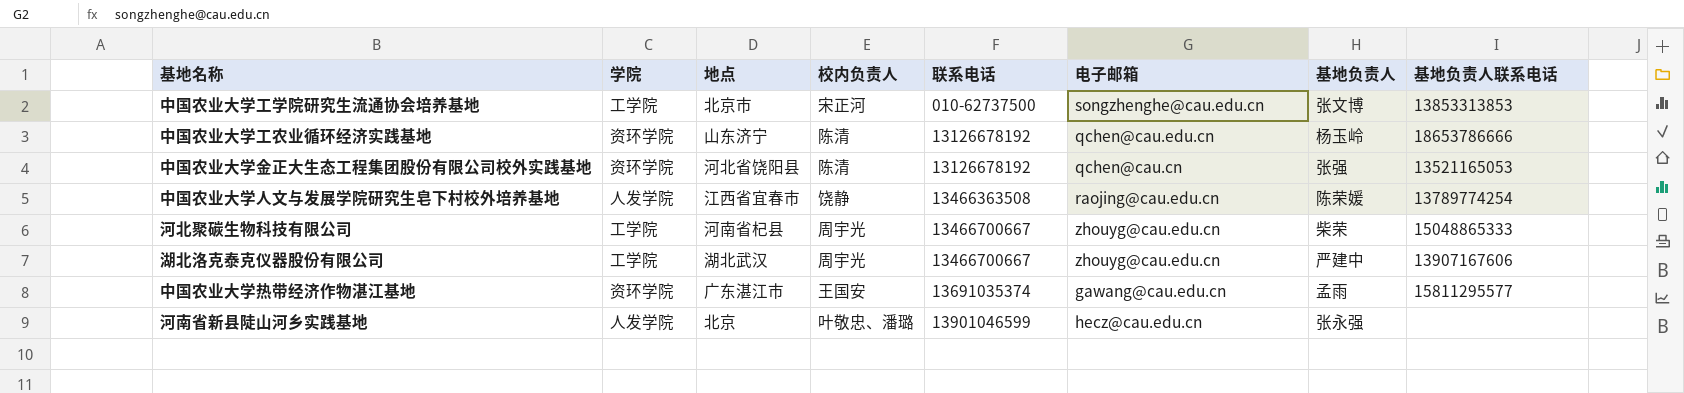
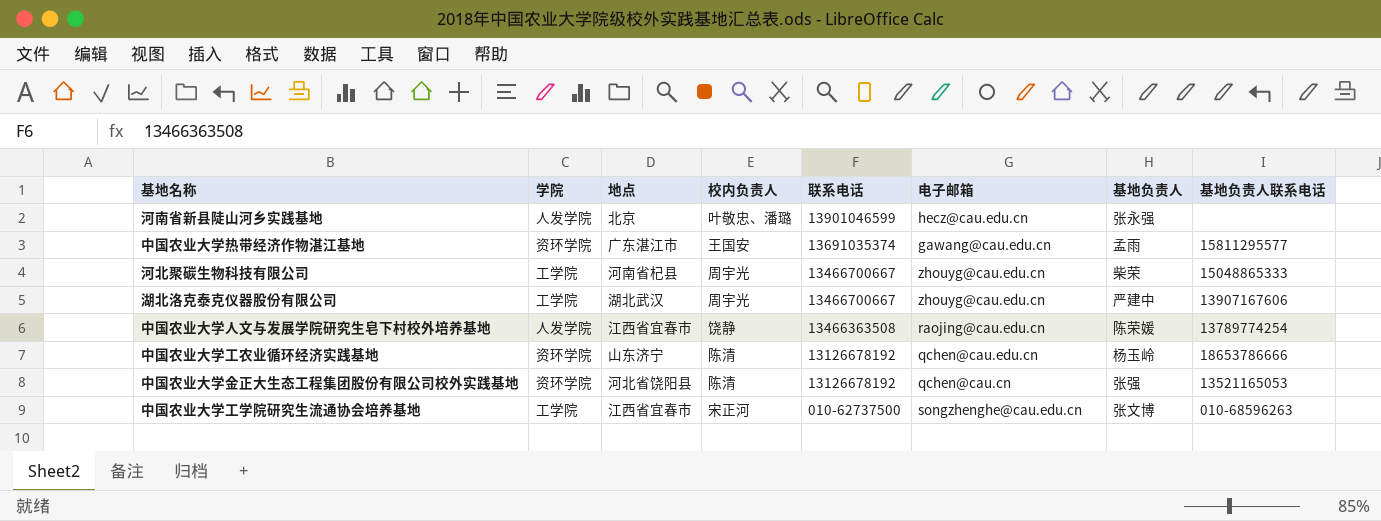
row order: 联系电话 ascending -> 联系电话 descending
中国农业大学工学院研究生流通协会培养基地 | 地点: 北京市 -> 江西省宜春市
中国农业大学工学院研究生流通协会培养基地 | 基地负责人联系电话: 13853313853 -> 010-68596263

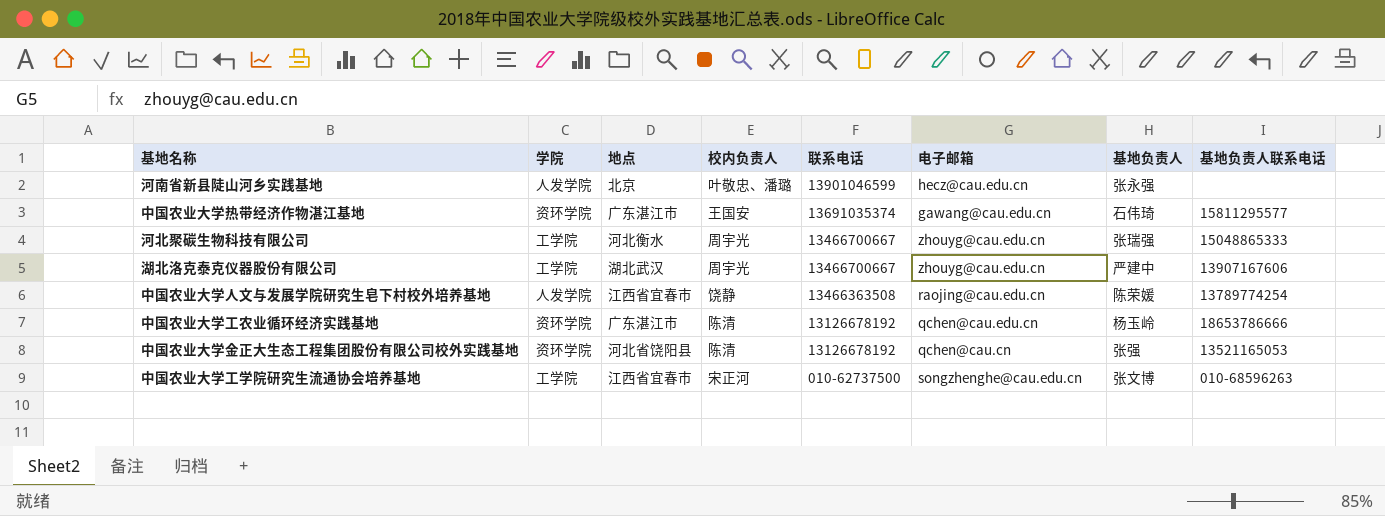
中国农业大学热带经济作物湛江基地 | 基地负责人: 孟雨 -> 石伟琦
河北聚碳生物科技有限公司 | 地点: 河南省杞县 -> 河北衡水
河北聚碳生物科技有限公司 | 基地负责人: 柴荣 -> 张瑞强
中国农业大学工农业循环经济实践基地 | 地点: 山东济宁 -> 广东湛江市

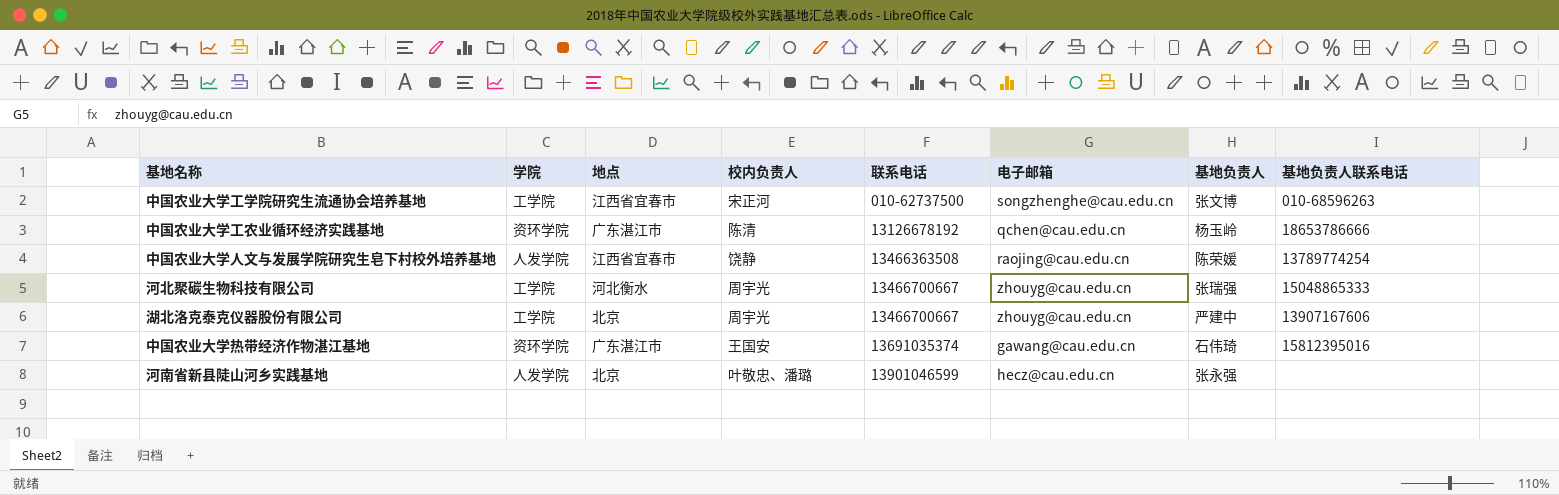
row order: 联系电话 descending -> 联系电话 ascending
row 中国农业大学金正大生态工程集团股份有限公司校外实践基地: 资环学院 | 河北省饶阳县 | 陈清 | 13126678192 | qchen@cau.cn | 张强 | 13521165053 -> none
湖北洛克泰克仪器股份有限公司 | 地点: 湖北武汉 -> 北京
中国农业大学热带经济作物湛江基地 | 基地负责人联系电话: 15811295577 -> 15812395016

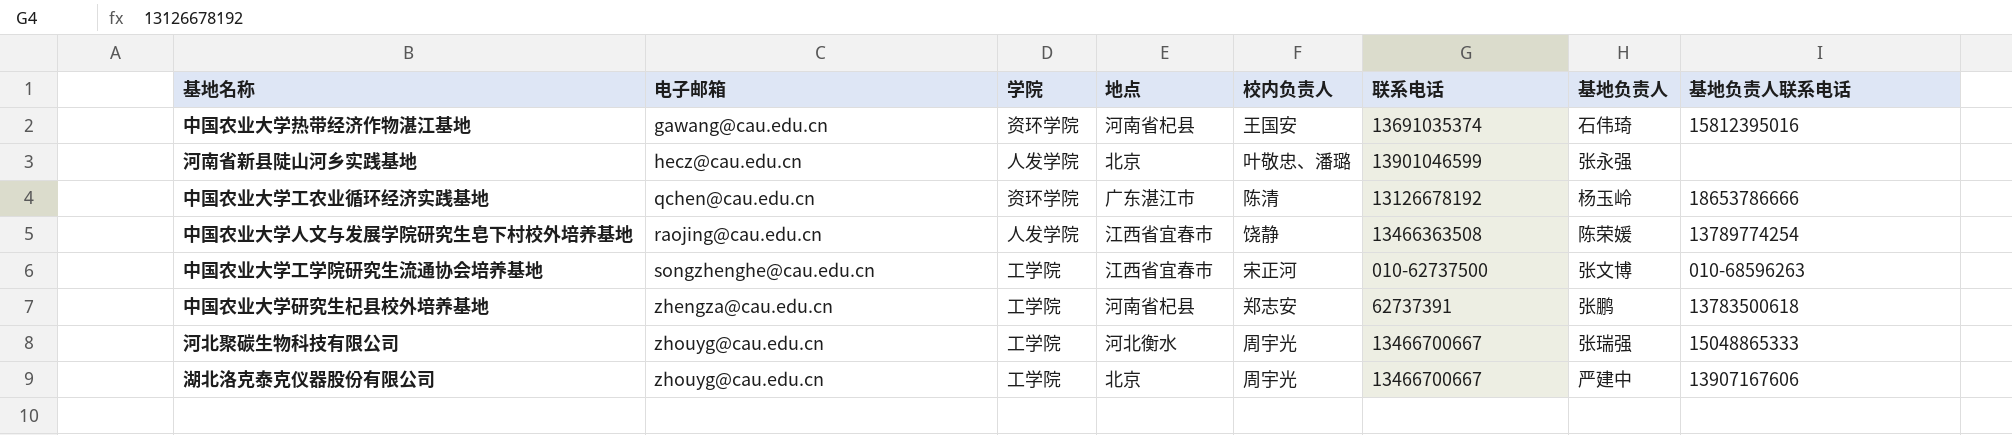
row order: 联系电话 ascending -> 电子邮箱 ascending
column 电子邮箱 | position: 6 -> 2
中国农业大学热带经济作物湛江基地 | 地点: 广东湛江市 -> 河南省杞县
row 中国农业大学研究生杞县校外培养基地: none -> zhengza@cau.edu.cn | 工学院 | 河南省杞县 | 郑志安 | 62737391 | 张鹏 | 13783500618

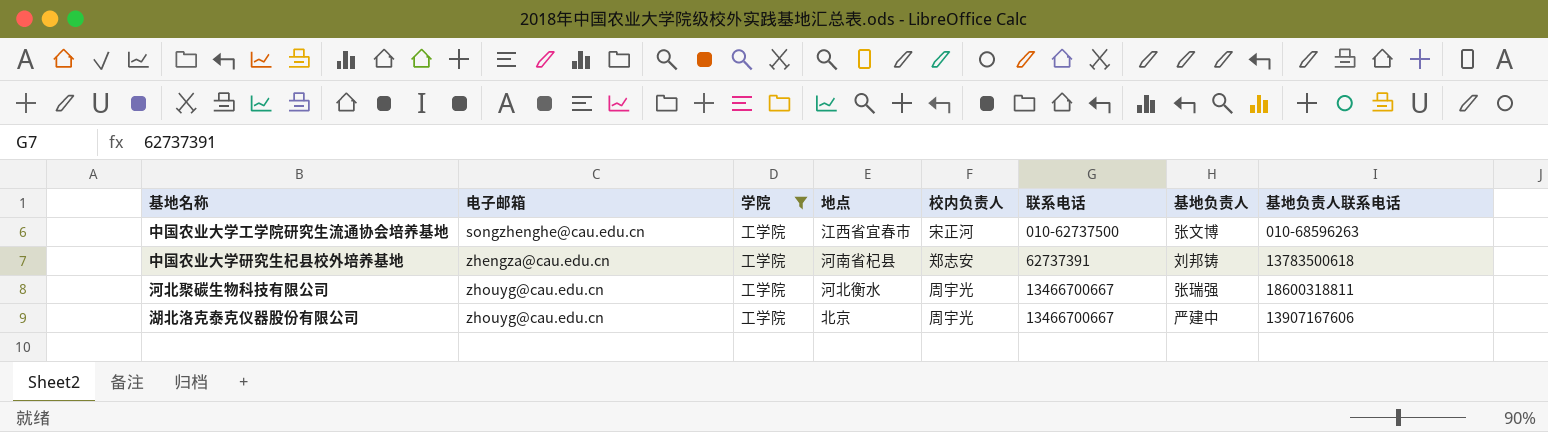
filter: none -> 学院 = 工学院
中国农业大学研究生杞县校外培养基地 | 基地负责人: 张鹏 -> 刘邦铸
河北聚碳生物科技有限公司 | 基地负责人联系电话: 15048865333 -> 18600318811

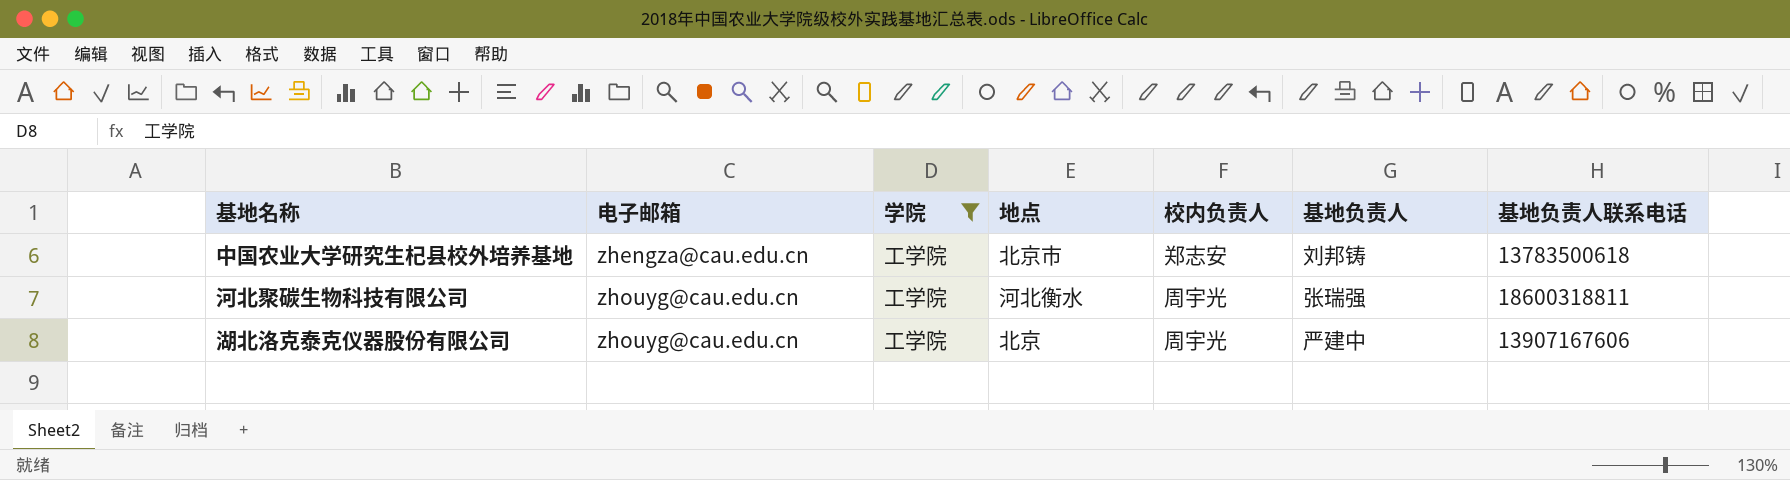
column 联系电话 | position: 6 -> none
row 中国农业大学工学院研究生流通协会培养基地: songzhenghe@cau.edu.cn | 工学院 | 江西省宜春市 | 宋正河 | 010-62737500 | 张文博 | 010-68596263 -> none
中国农业大学研究生杞县校外培养基地 | 地点: 河南省杞县 -> 北京市

